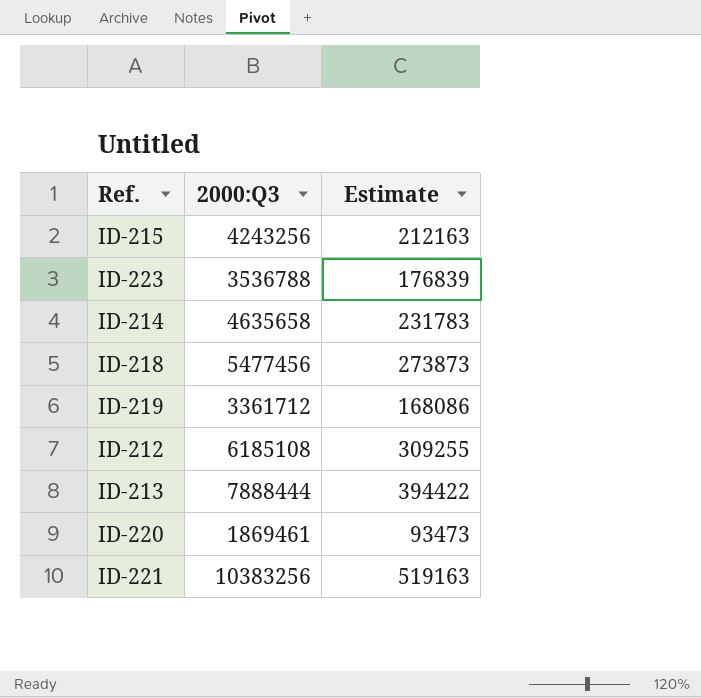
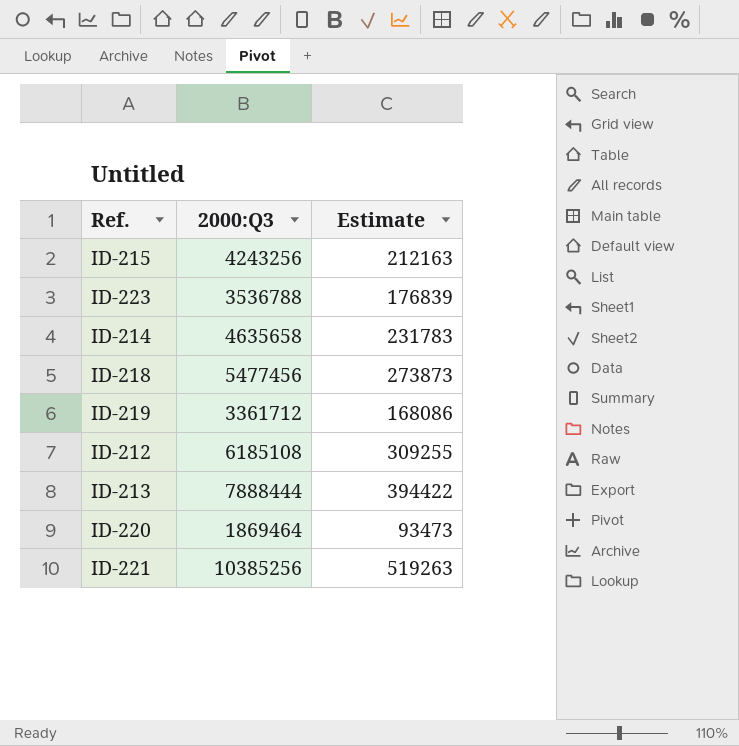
ID-220 | 2000:Q3: 1869461 -> 1869464
ID-221 | 2000:Q3: 10383256 -> 10385256
ID-221 | Estimate: 519163 -> 519263

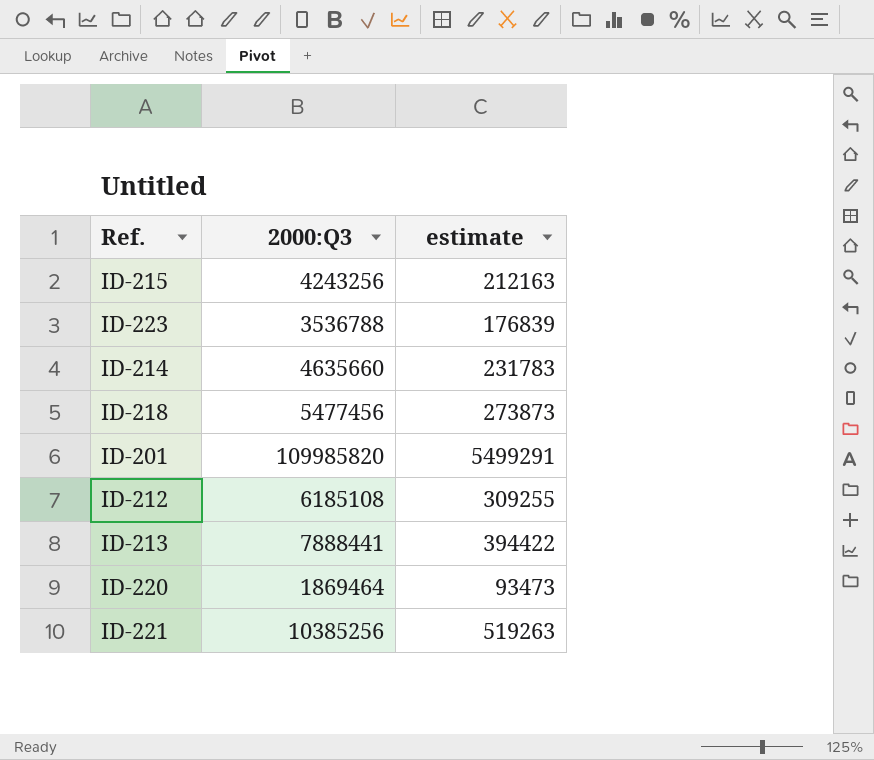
column name: Estimate -> estimate
row ID-219: 3361712 | 168086 -> none
ID-214 | 2000:Q3: 4635658 -> 4635660
row ID-201: none -> 109985820 | 5499291
ID-213 | 2000:Q3: 7888444 -> 7888441

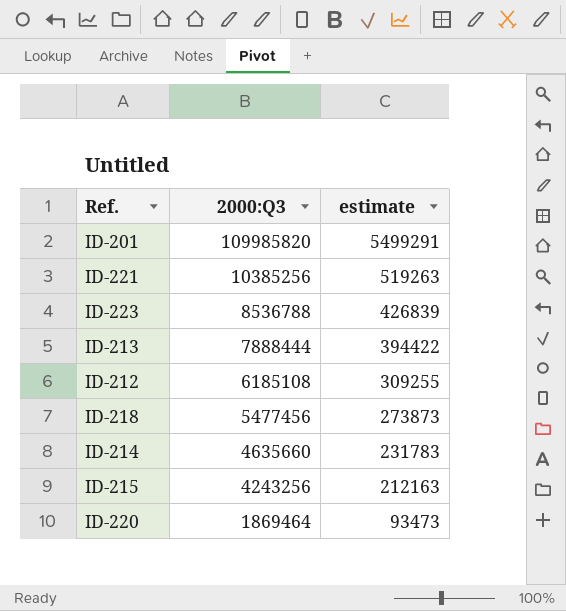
row order: none -> 2000:Q3 descending
ID-223 | 2000:Q3: 3536788 -> 8536788
ID-223 | estimate: 176839 -> 426839
ID-213 | 2000:Q3: 7888441 -> 7888444

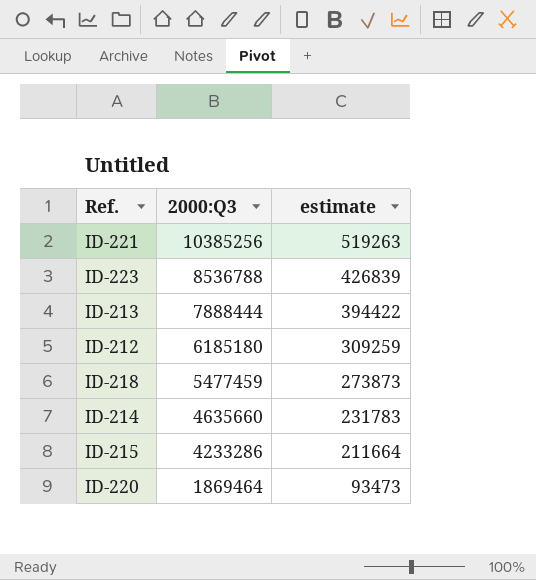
row ID-201: 109985820 | 5499291 -> none
ID-212 | 2000:Q3: 6185108 -> 6185180
ID-212 | estimate: 309255 -> 309259
ID-218 | 2000:Q3: 5477456 -> 5477459
ID-215 | 2000:Q3: 4243256 -> 4233286
ID-215 | estimate: 212163 -> 211664

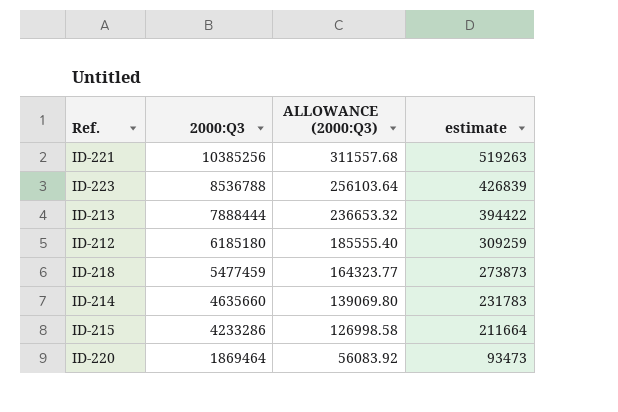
column ALLOWANCE (2000:Q3) | formula: none -> [2000:Q3] * 0.03

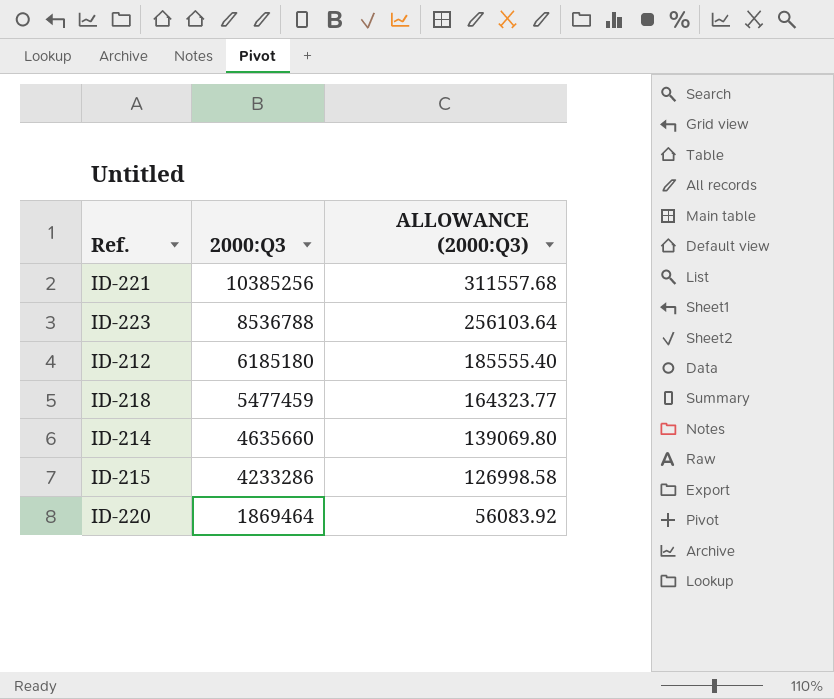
column estimate | formula: [2000:Q3] * 0.05 -> none
row ID-213: 7888444 | 236653.32 | 394422 -> none

